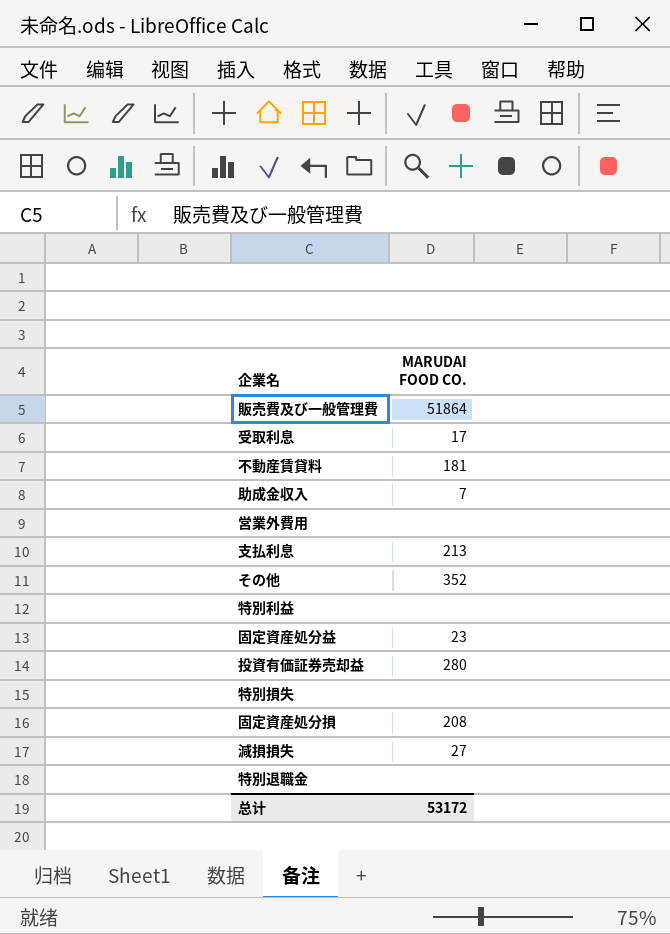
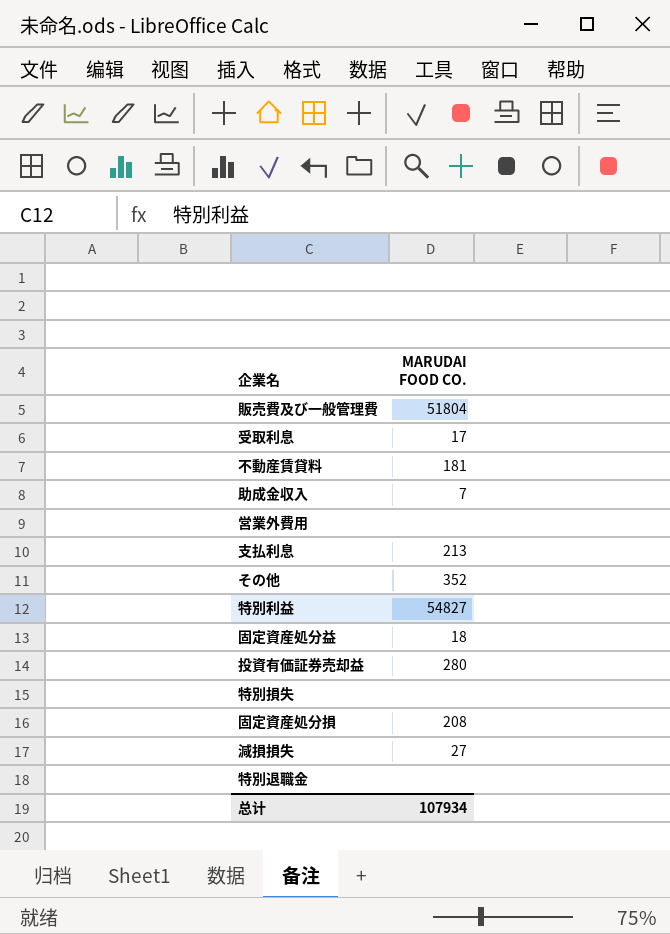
販売費及び一般管理費 | MARUDAI FOOD CO.: 51864 -> 51804
特別利益 | MARUDAI FOOD CO.: none -> 54827
固定資産処分益 | MARUDAI FOOD CO.: 23 -> 18
总计 | MARUDAI FOOD CO.: 53172 -> 107934

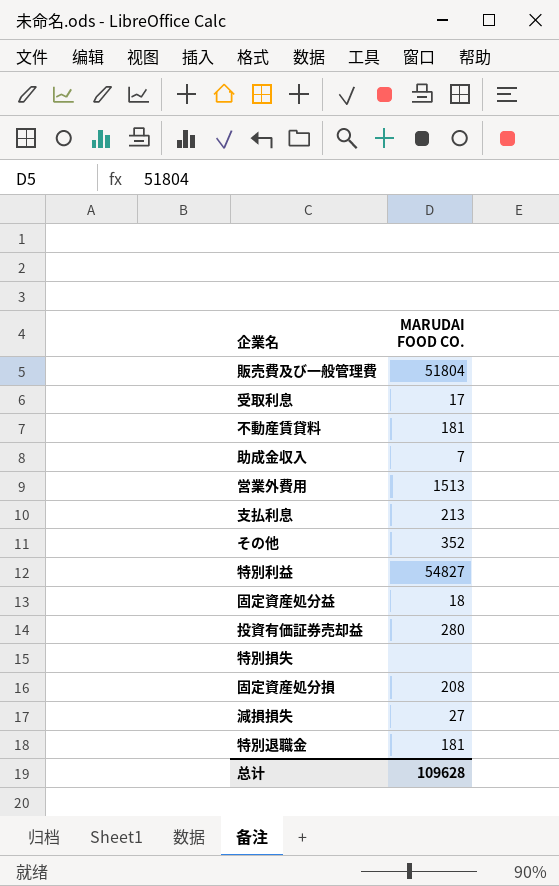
営業外費用 | MARUDAI FOOD CO.: none -> 1513
特別退職金 | MARUDAI FOOD CO.: none -> 181
总计 | MARUDAI FOOD CO.: 107934 -> 109628

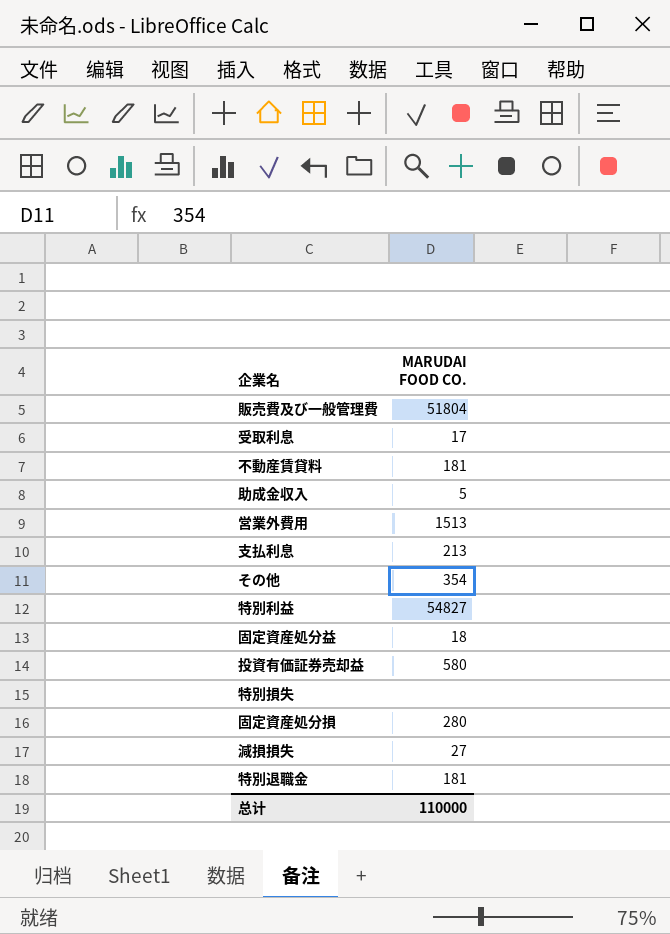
助成金収入 | MARUDAI FOOD CO.: 7 -> 5
その他 | MARUDAI FOOD CO.: 352 -> 354
投資有価証券売却益 | MARUDAI FOOD CO.: 280 -> 580
固定資産処分損 | MARUDAI FOOD CO.: 208 -> 280
总计 | MARUDAI FOOD CO.: 109628 -> 110000

